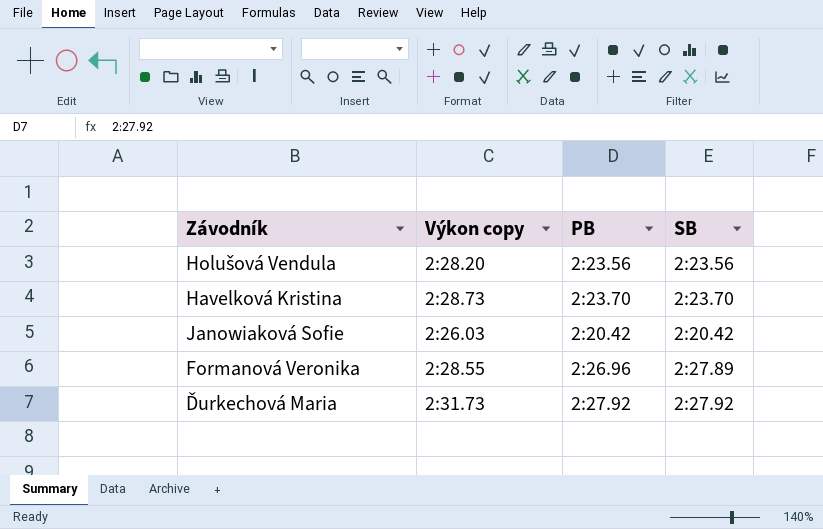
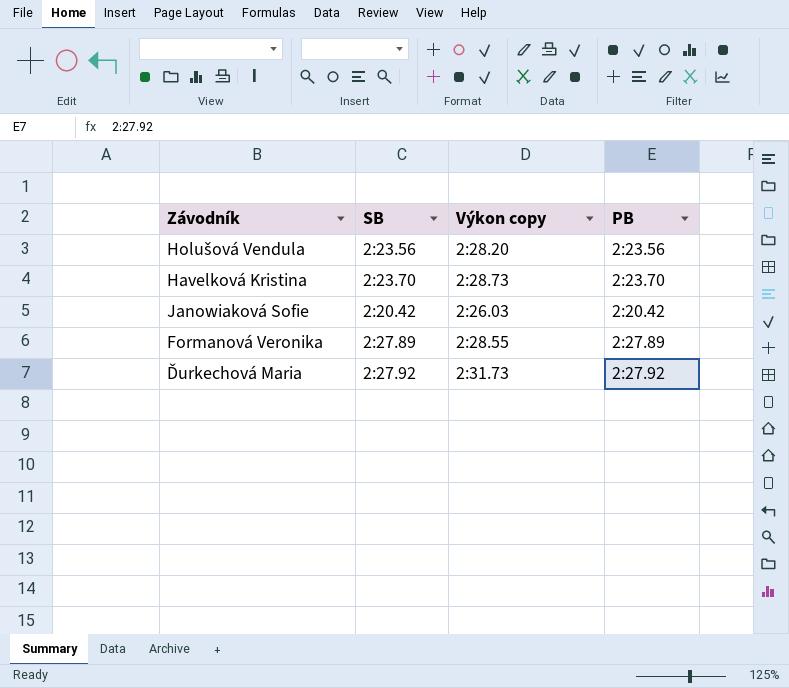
column SB | position: 4 -> 2
Formanová Veronika | PB: 2:26.96 -> 2:27.89

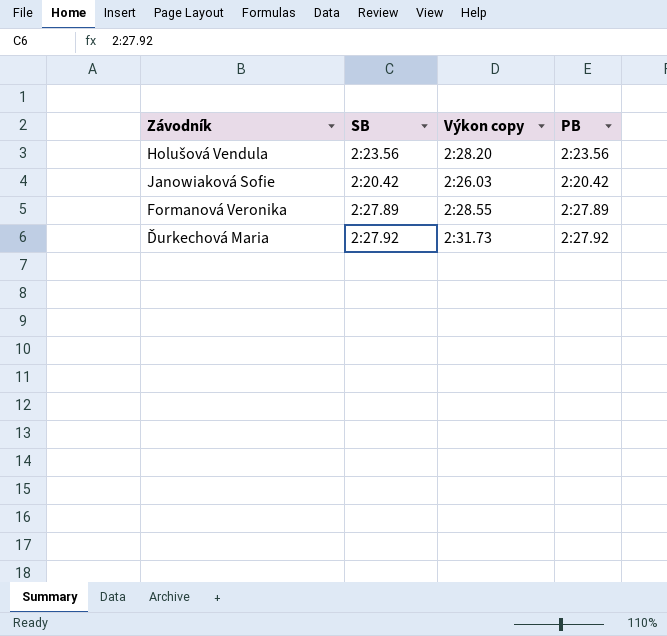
row Havelková Kristina: 2:23.70 | 2:28.73 | 2:23.70 -> none

